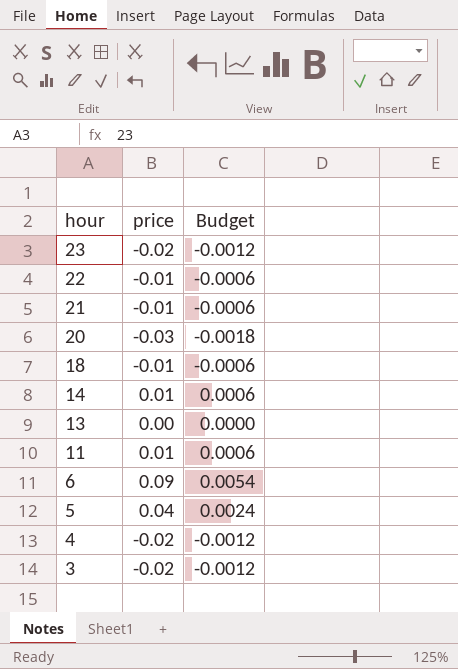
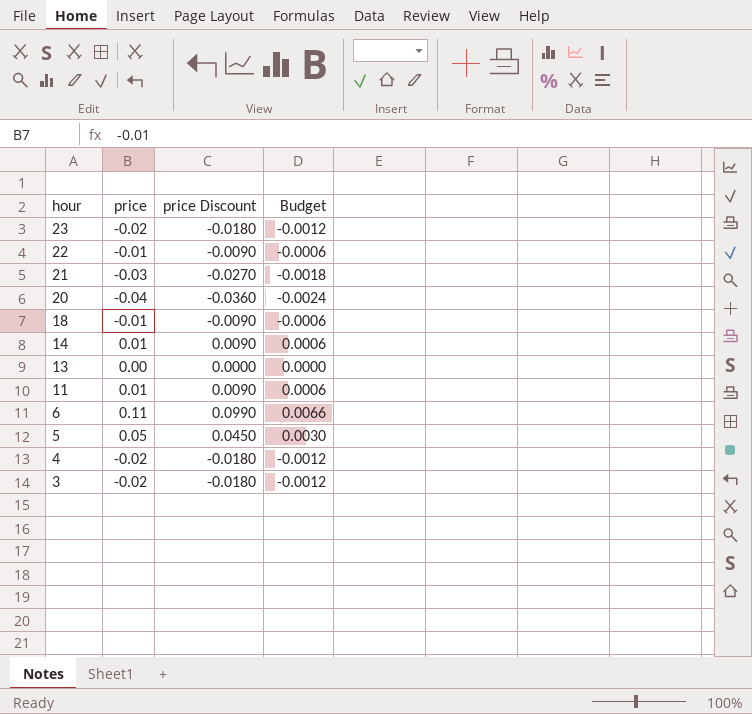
column price Discount | formula: none -> [price] * 0.9
21 | price: -0.01 -> -0.03
21 | Budget: -0.0006 -> -0.0018
20 | price: -0.03 -> -0.04
20 | Budget: -0.0018 -> -0.0024
6 | price: 0.09 -> 0.11
6 | Budget: 0.0054 -> 0.0066
5 | price: 0.04 -> 0.05
5 | Budget: 0.0024 -> 0.0030

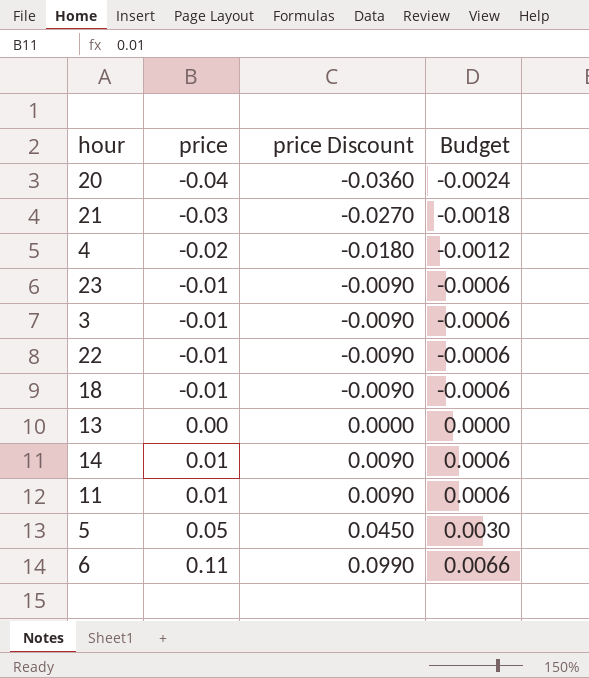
row order: hour descending -> price ascending
23 | price: -0.02 -> -0.01
23 | price Discount: -0.0180 -> -0.0090
23 | Budget: -0.0012 -> -0.0006
3 | price: -0.02 -> -0.01
3 | price Discount: -0.0180 -> -0.0090
3 | Budget: -0.0012 -> -0.0006

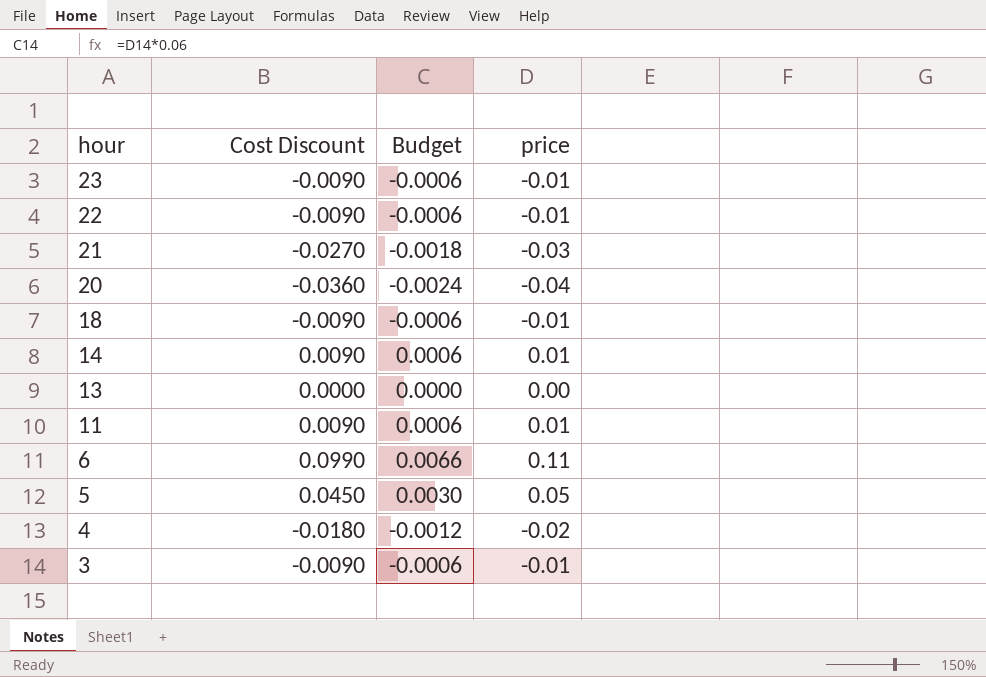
row order: price ascending -> hour descending
column name: price Discount -> Cost Discount
column price | position: 2 -> 4

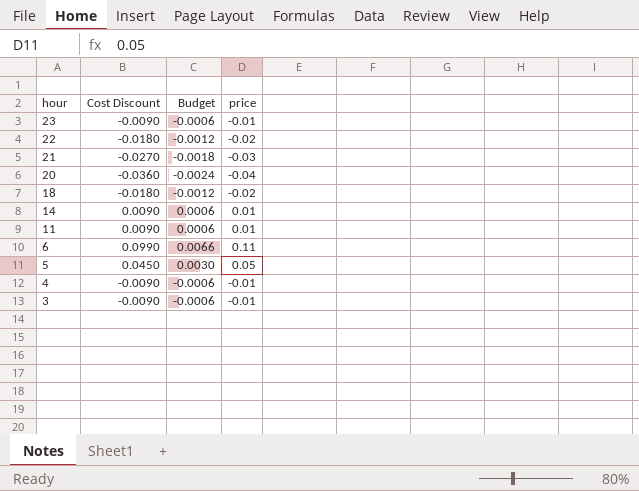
row 13: 0.0000 | 0.0000 | 0.00 -> none
22 | Cost Discount: -0.0090 -> -0.0180
22 | Budget: -0.0006 -> -0.0012
22 | price: -0.01 -> -0.02
18 | Cost Discount: -0.0090 -> -0.0180
18 | Budget: -0.0006 -> -0.0012
18 | price: -0.01 -> -0.02
4 | Cost Discount: -0.0180 -> -0.0090
4 | Budget: -0.0012 -> -0.0006
4 | price: -0.02 -> -0.01

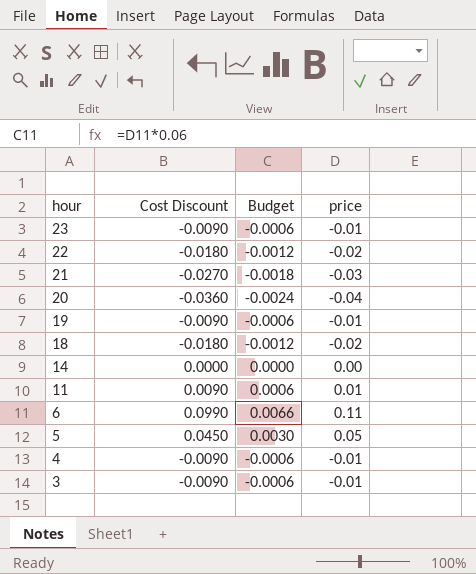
row 19: none -> -0.0090 | -0.0006 | -0.01
14 | Cost Discount: 0.0090 -> 0.0000
14 | Budget: 0.0006 -> 0.0000
14 | price: 0.01 -> 0.00

